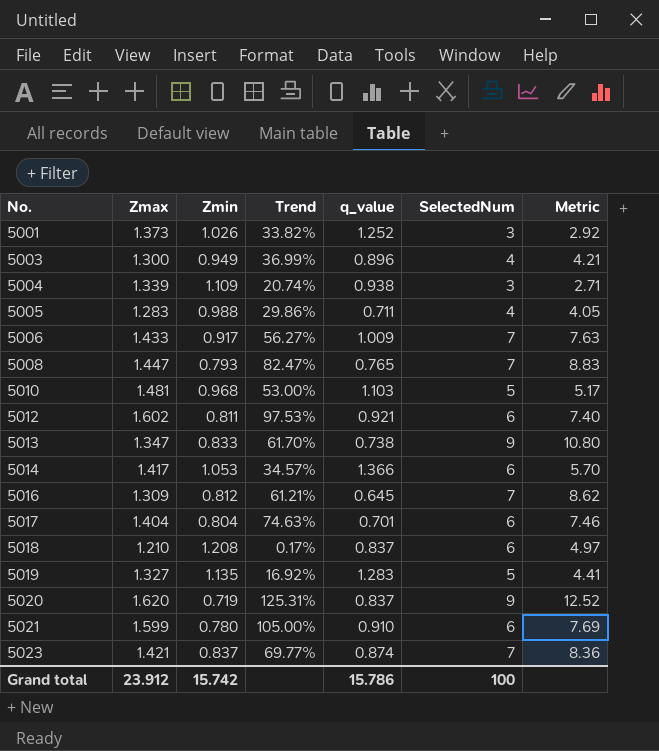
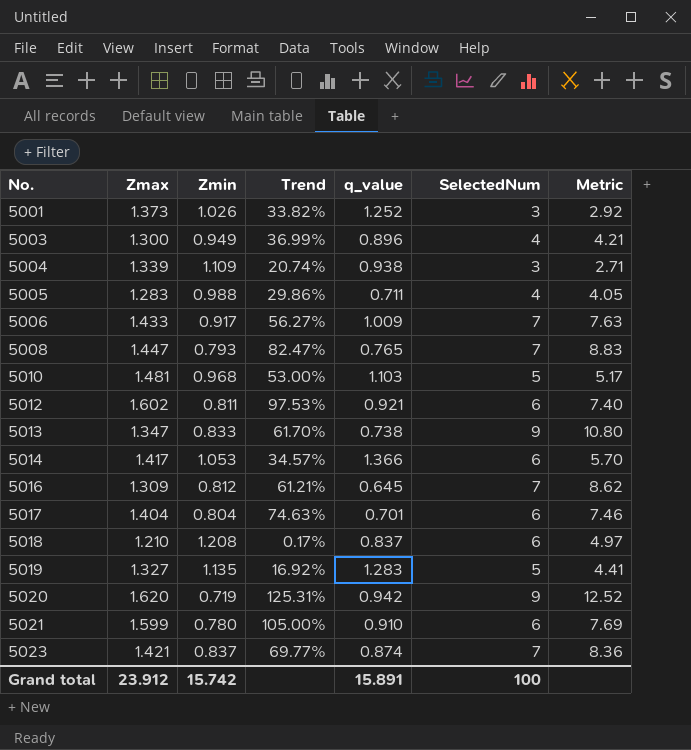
5020 | q_value: 0.837 -> 0.942
Grand total | q_value: 15.786 -> 15.891

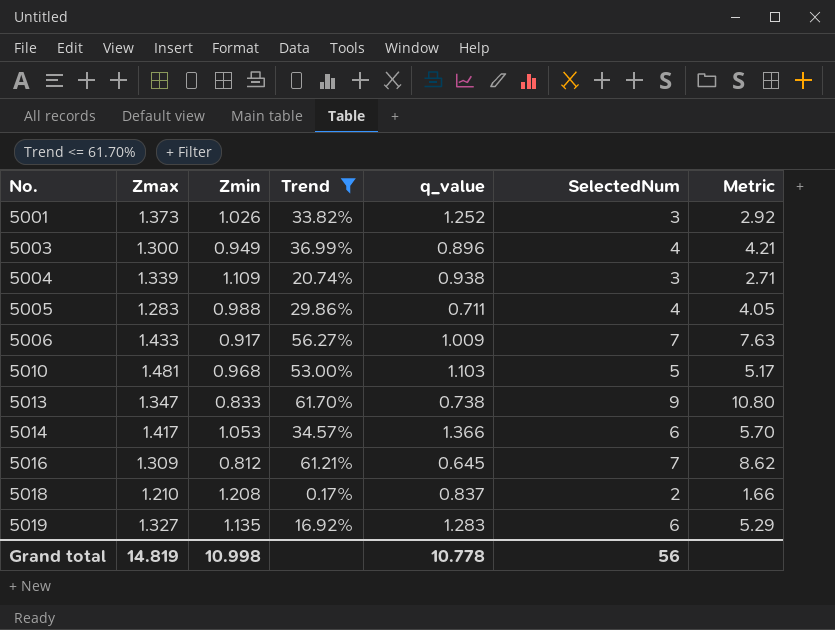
filter: none -> Trend <= 61.70%
5018 | SelectedNum: 6 -> 2
5018 | Metric: 4.97 -> 1.66
5019 | SelectedNum: 5 -> 6
5019 | Metric: 4.41 -> 5.29
Grand total | Zmax: 23.912 -> 14.819
Grand total | Zmin: 15.742 -> 10.998
Grand total | q_value: 15.891 -> 10.778
Grand total | SelectedNum: 100 -> 56

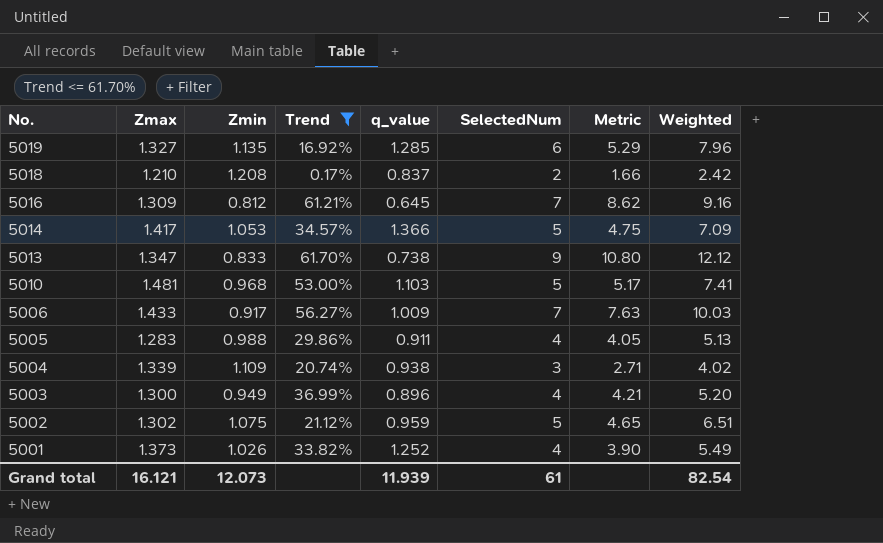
row order: No. ascending -> No. descending
column Weighted | formula: none -> [Zmax] * [SelectedNum]
5019 | q_value: 1.283 -> 1.285
5014 | SelectedNum: 6 -> 5
5014 | Metric: 5.70 -> 4.75
5005 | q_value: 0.711 -> 0.911
row 5002: none -> 1.302 | 1.075 | 21.12% | 0.959 | 5 | 4.65 | 6.51
5001 | SelectedNum: 3 -> 4
5001 | Metric: 2.92 -> 3.90
Grand total | Zmax: 14.819 -> 16.121
Grand total | Zmin: 10.998 -> 12.073
Grand total | q_value: 10.778 -> 11.939
Grand total | SelectedNum: 56 -> 61

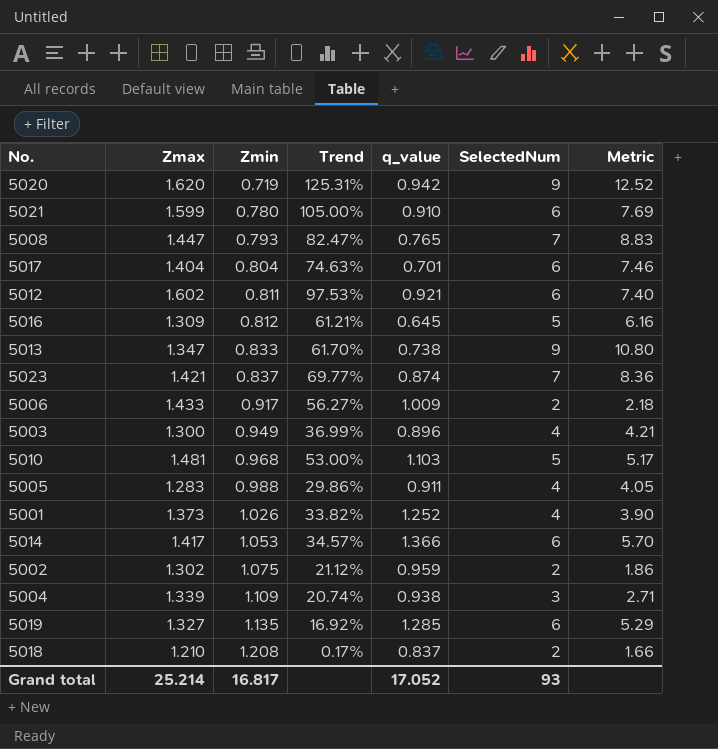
filter: Trend <= 61.70% -> none
row order: No. descending -> Zmin ascending
column Weighted | formula: [Zmax] * [SelectedNum] -> none
5016 | SelectedNum: 7 -> 5
5016 | Metric: 8.62 -> 6.16
5006 | SelectedNum: 7 -> 2
5006 | Metric: 7.63 -> 2.18
5014 | SelectedNum: 5 -> 6
5014 | Metric: 4.75 -> 5.70
5002 | SelectedNum: 5 -> 2
5002 | Metric: 4.65 -> 1.86
Grand total | Zmax: 16.121 -> 25.214
Grand total | Zmin: 12.073 -> 16.817
Grand total | q_value: 11.939 -> 17.052
Grand total | SelectedNum: 61 -> 93

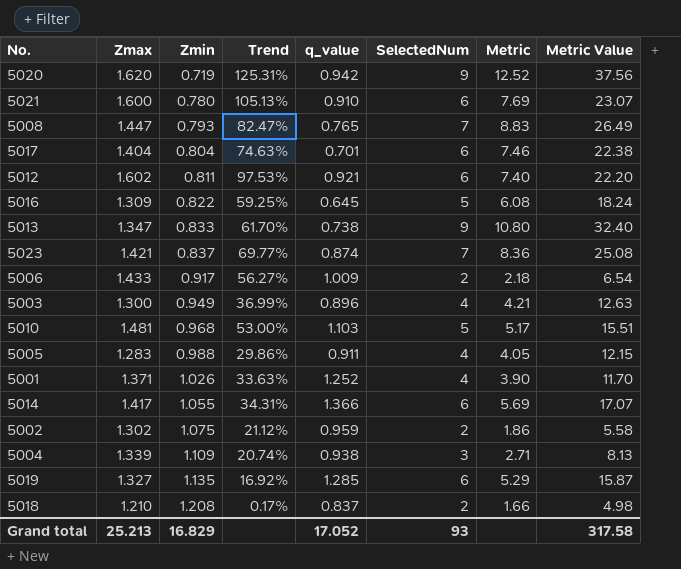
column Metric Value | formula: none -> [Metric] * 3
5021 | Zmax: 1.599 -> 1.600
5021 | Trend: 105.00% -> 105.13%
5016 | Zmin: 0.812 -> 0.822
5016 | Trend: 61.21% -> 59.25%
5016 | Metric: 6.16 -> 6.08
5001 | Zmax: 1.373 -> 1.371
5001 | Trend: 33.82% -> 33.63%
5014 | Zmin: 1.053 -> 1.055
5014 | Trend: 34.57% -> 34.31%
5014 | Metric: 5.70 -> 5.69
Grand total | Zmax: 25.214 -> 25.213
Grand total | Zmin: 16.817 -> 16.829

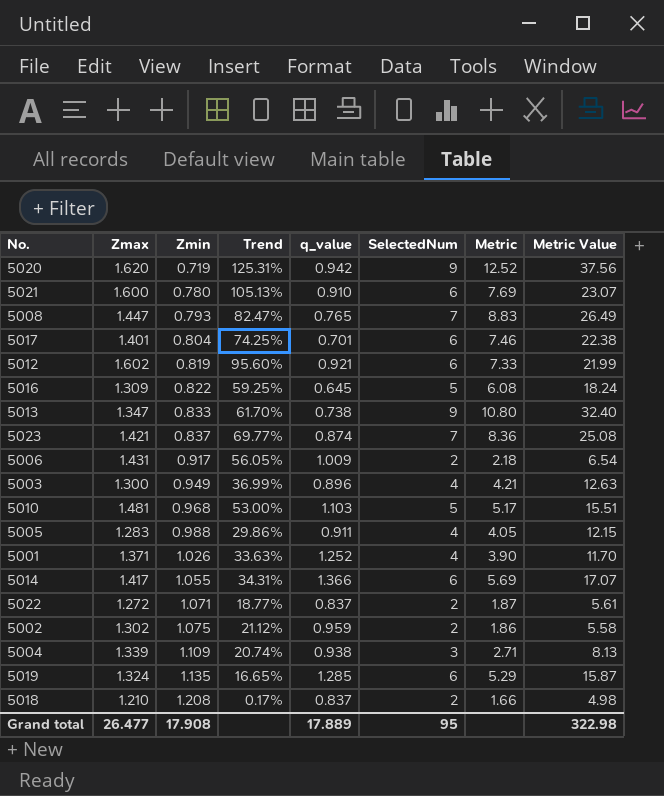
5017 | Zmax: 1.404 -> 1.401
5017 | Trend: 74.63% -> 74.25%
5012 | Zmin: 0.811 -> 0.819
5012 | Trend: 97.53% -> 95.60%
5012 | Metric: 7.40 -> 7.33
5012 | Metric Value: 22.20 -> 21.99
5006 | Zmax: 1.433 -> 1.431
5006 | Trend: 56.27% -> 56.05%
row 5022: none -> 1.272 | 1.071 | 18.77% | 0.837 | 2 | 1.87 | 5.61
5019 | Zmax: 1.327 -> 1.324
5019 | Trend: 16.92% -> 16.65%
Grand total | Zmax: 25.213 -> 26.477
Grand total | Zmin: 16.829 -> 17.908
Grand total | q_value: 17.052 -> 17.889
Grand total | SelectedNum: 93 -> 95
Grand total | Metric Value: 317.58 -> 322.98

